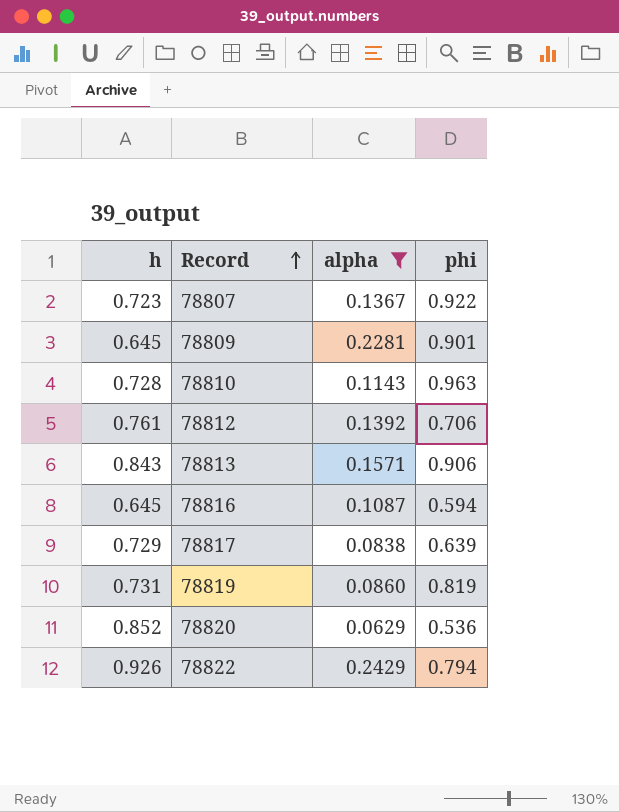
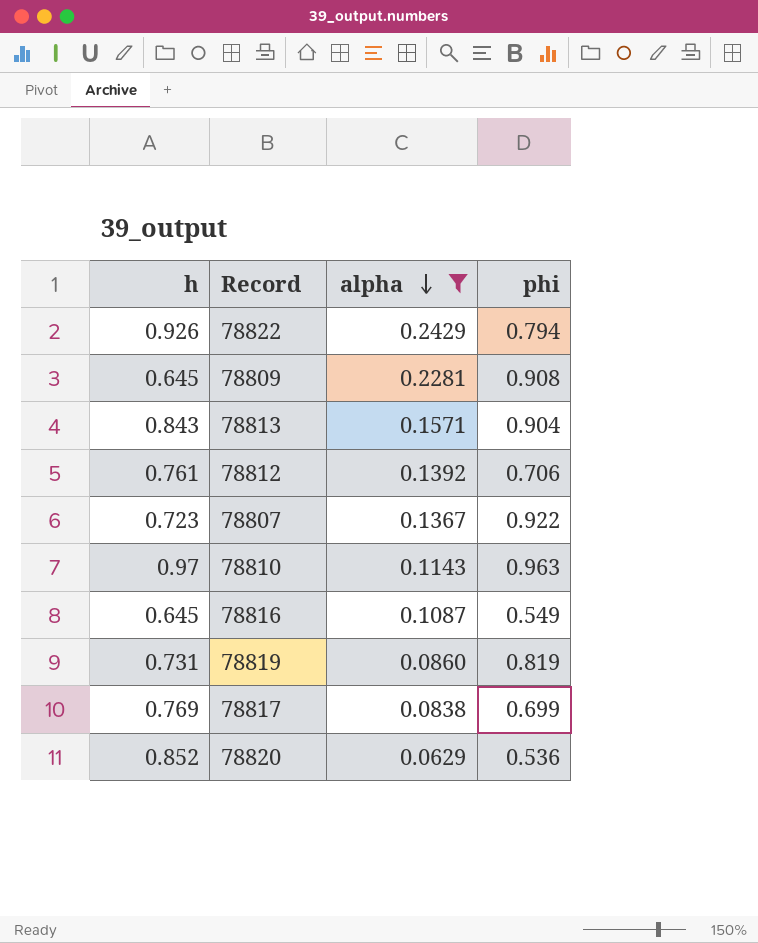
row order: Record ascending -> alpha descending
78809 | phi: 0.901 -> 0.908
78813 | phi: 0.906 -> 0.904
78810 | h: 0.728 -> 0.97
78816 | phi: 0.594 -> 0.549
78817 | h: 0.729 -> 0.769
78817 | phi: 0.639 -> 0.699

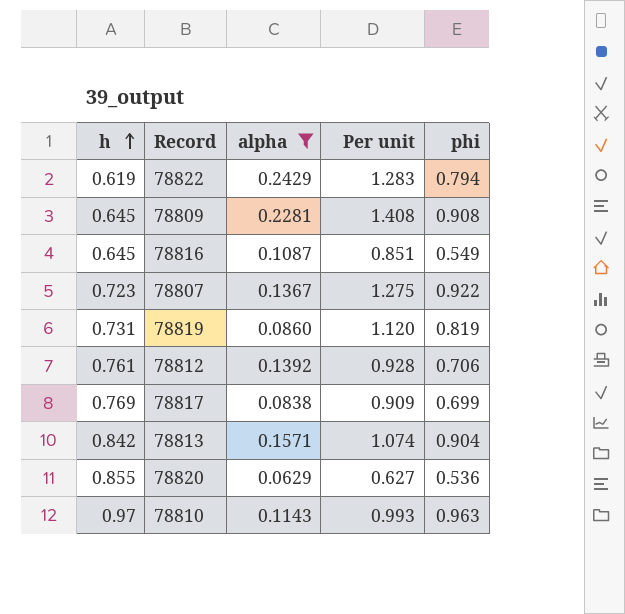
row order: alpha descending -> h ascending
column Per unit | formula: none -> [phi] / [h]
78822 | h: 0.926 -> 0.619
78813 | h: 0.843 -> 0.842
78820 | h: 0.852 -> 0.855

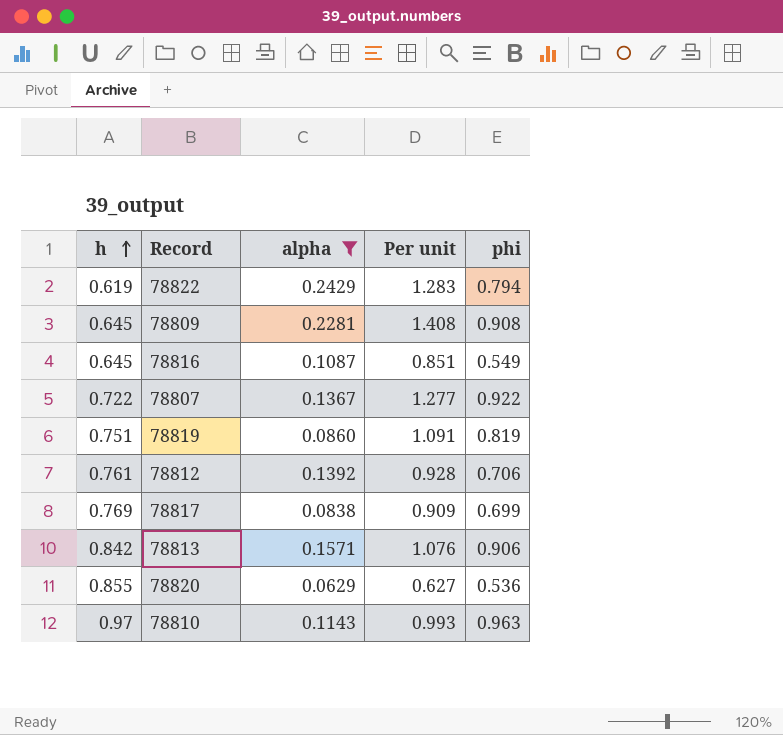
78807 | h: 0.723 -> 0.722
78807 | Per unit: 1.275 -> 1.277
78819 | h: 0.731 -> 0.751
78819 | Per unit: 1.120 -> 1.091
78813 | Per unit: 1.074 -> 1.076
78813 | phi: 0.904 -> 0.906

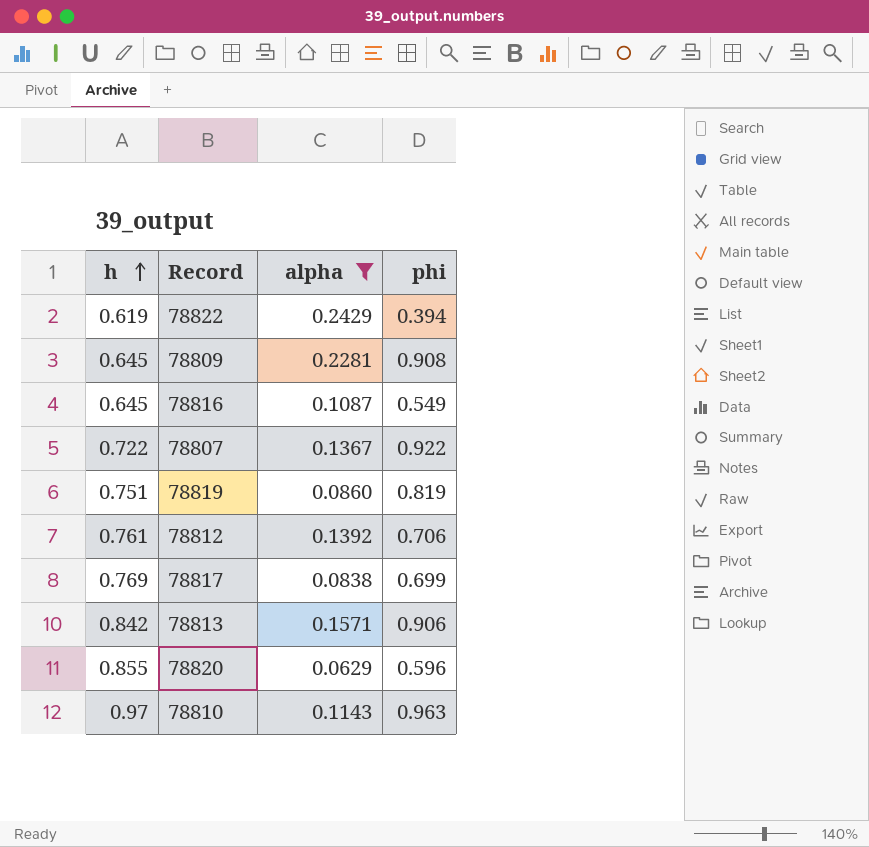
column Per unit | formula: [phi] / [h] -> none
78822 | phi: 0.794 -> 0.394
78820 | phi: 0.536 -> 0.596

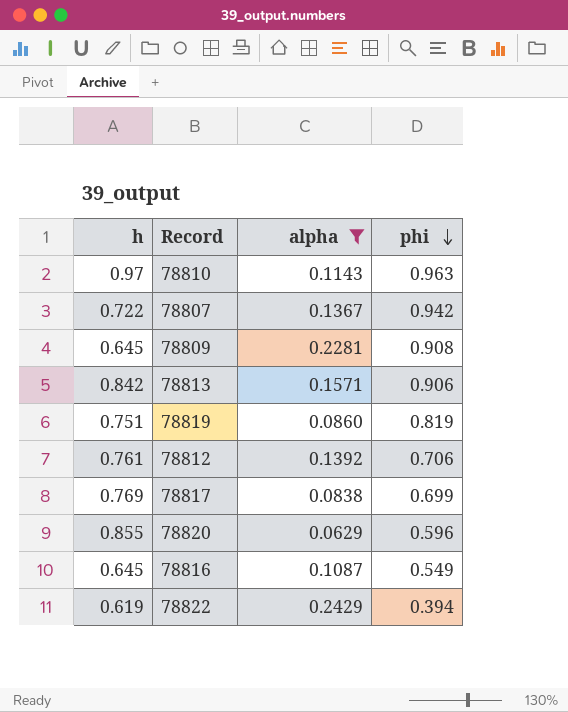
row order: h ascending -> phi descending
78807 | phi: 0.922 -> 0.942

